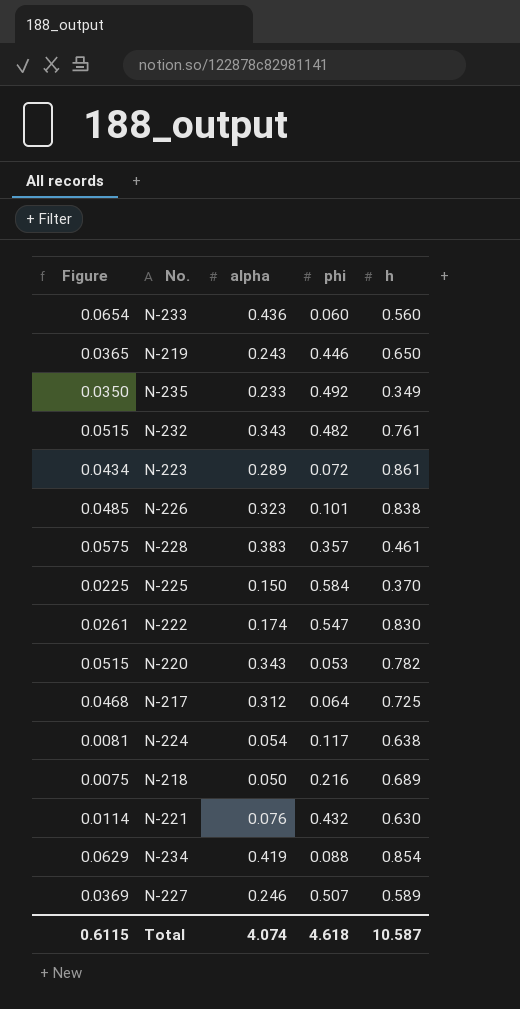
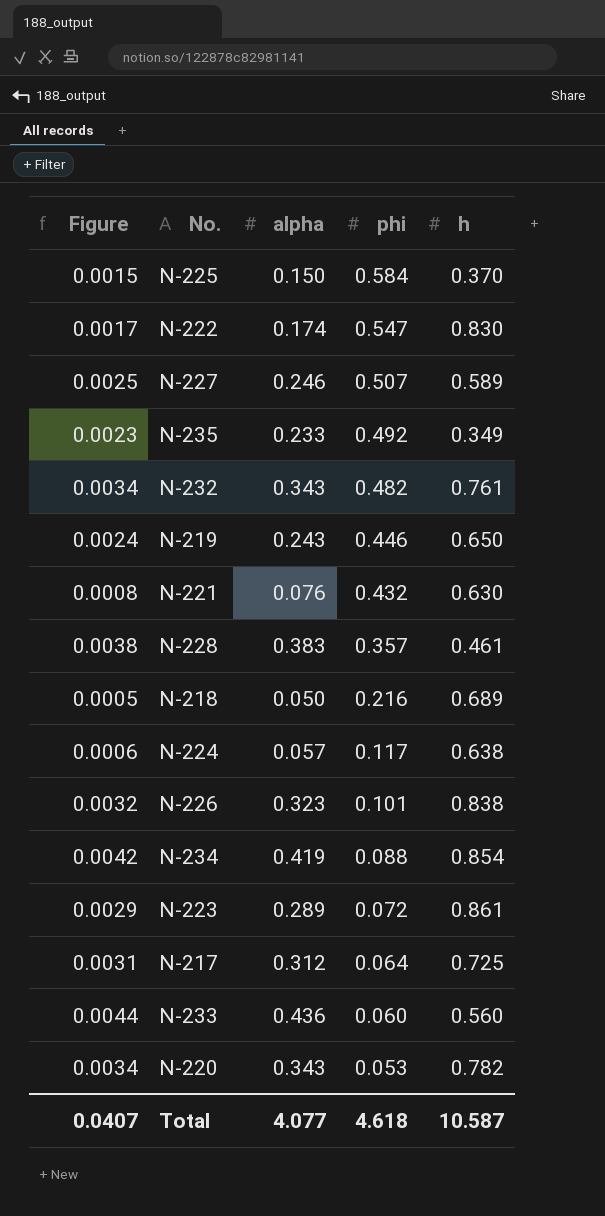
row order: none -> phi descending
column Figure | formula: [alpha] * 0.15 -> [alpha] * 0.01
N-224 | alpha: 0.054 -> 0.057
Total | Figure: 0.6115 -> 0.0407
Total | alpha: 4.074 -> 4.077

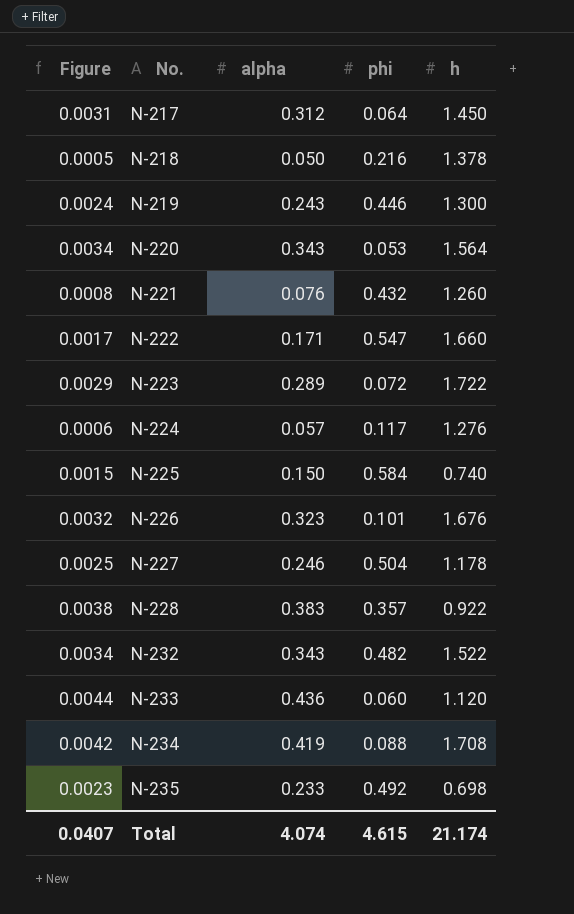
row order: phi descending -> No. ascending
N-217 | h: 0.725 -> 1.450
N-218 | h: 0.689 -> 1.378
N-219 | h: 0.650 -> 1.300
N-220 | h: 0.782 -> 1.564
N-221 | h: 0.630 -> 1.260
N-222 | alpha: 0.174 -> 0.171
N-222 | h: 0.830 -> 1.660
N-223 | h: 0.861 -> 1.722
N-224 | h: 0.638 -> 1.276
N-225 | h: 0.370 -> 0.740
N-226 | h: 0.838 -> 1.676
N-227 | phi: 0.507 -> 0.504
N-227 | h: 0.589 -> 1.178
N-228 | h: 0.461 -> 0.922
N-232 | h: 0.761 -> 1.522
N-233 | h: 0.560 -> 1.120
N-234 | h: 0.854 -> 1.708
N-235 | h: 0.349 -> 0.698
Total | alpha: 4.077 -> 4.074
Total | phi: 4.618 -> 4.615
Total | h: 10.587 -> 21.174

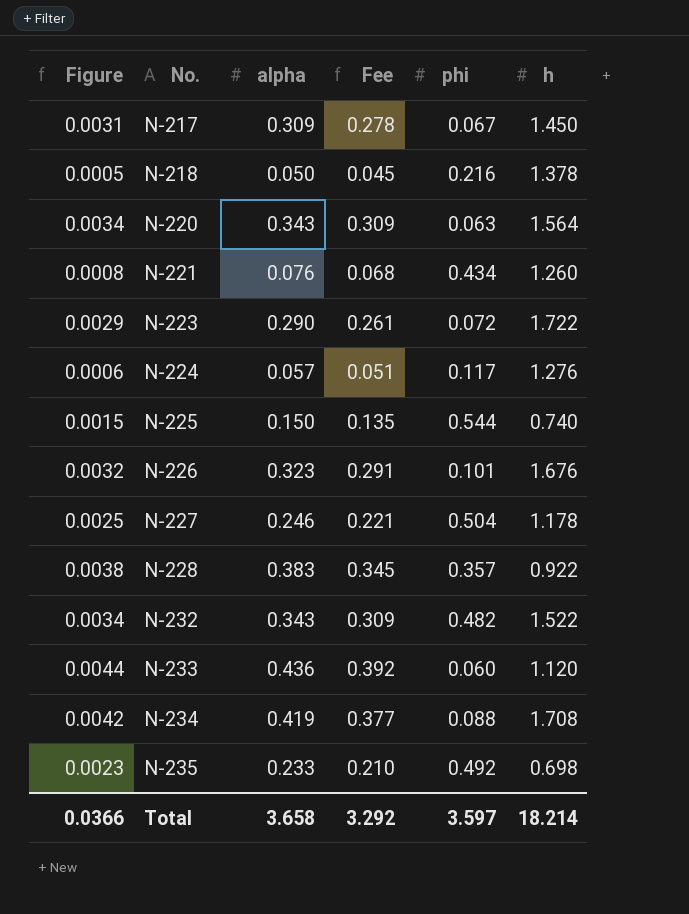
column Fee | formula: none -> [alpha] * 0.9
row N-219: 0.0024 | 0.243 | 0.446 | 1.300 -> none
row N-222: 0.0017 | 0.171 | 0.547 | 1.660 -> none
N-217 | alpha: 0.312 -> 0.309
N-217 | phi: 0.064 -> 0.067
N-220 | phi: 0.053 -> 0.063
N-221 | phi: 0.432 -> 0.434
N-223 | alpha: 0.289 -> 0.290
N-225 | phi: 0.584 -> 0.544
Total | Figure: 0.0407 -> 0.0366
Total | alpha: 4.074 -> 3.658
Total | phi: 4.615 -> 3.597
Total | h: 21.174 -> 18.214

